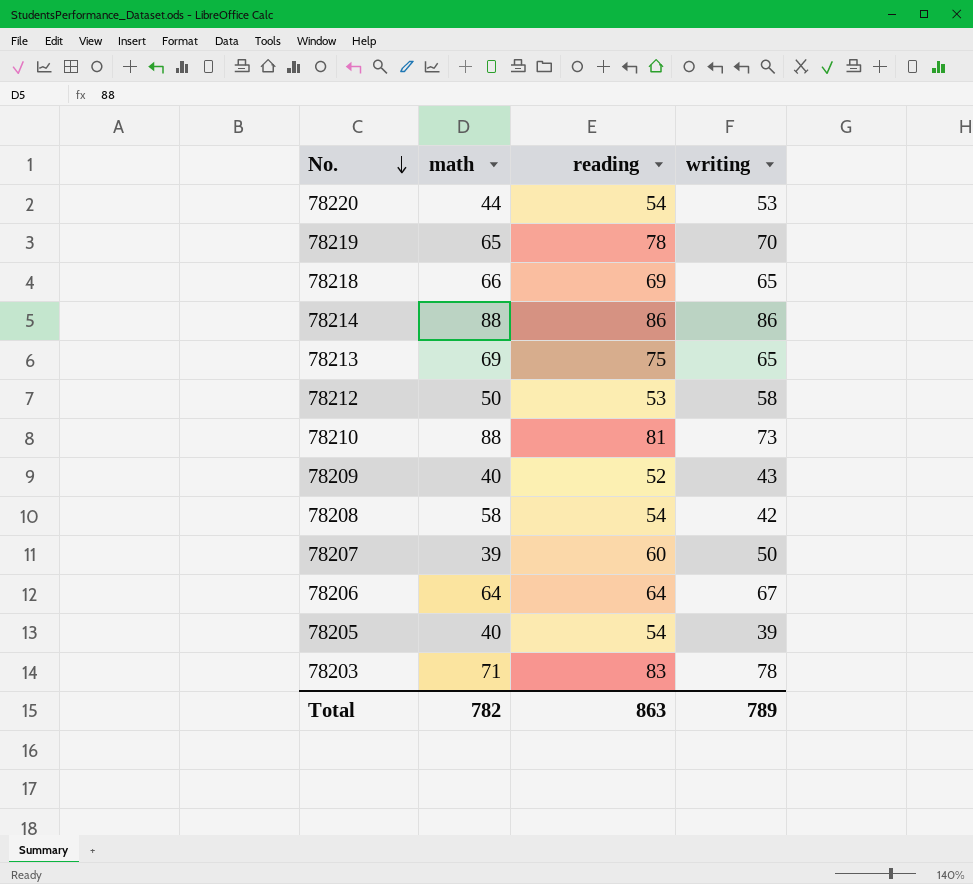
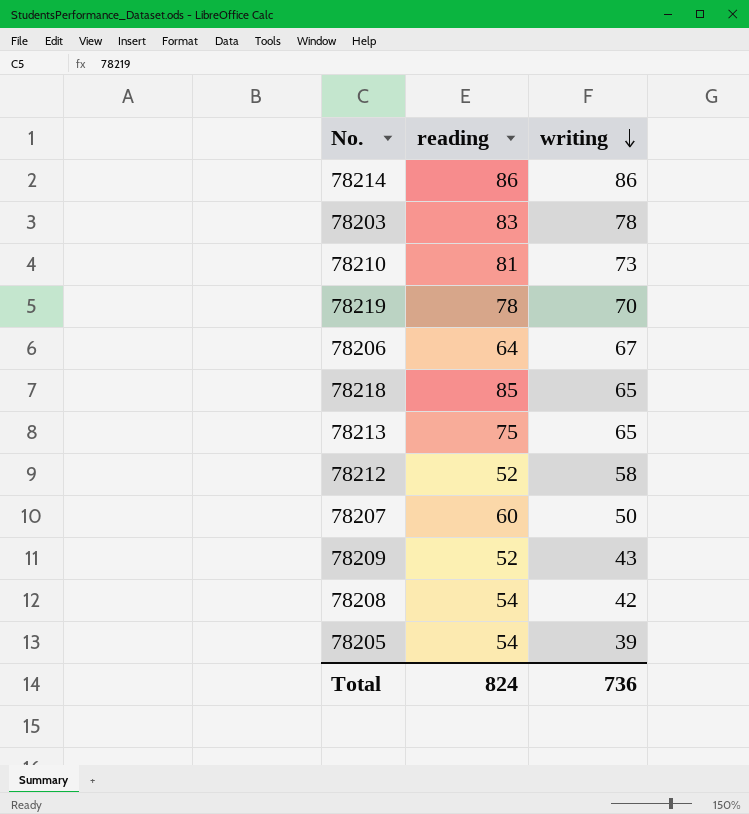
row order: No. descending -> writing descending
column math | position: 2 -> none
row 78220: 44 | 54 | 53 -> none
78218 | reading: 69 -> 85
78212 | reading: 53 -> 52
Total | reading: 863 -> 824
Total | writing: 789 -> 736

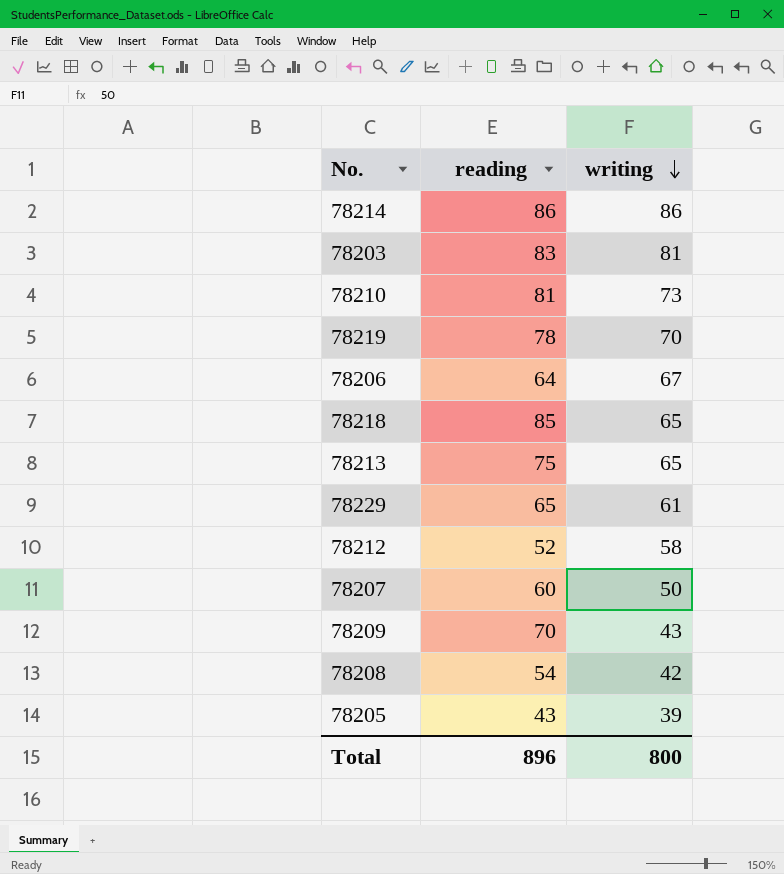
78203 | writing: 78 -> 81
row 78229: none -> 65 | 61
78209 | reading: 52 -> 70
78205 | reading: 54 -> 43
Total | reading: 824 -> 896
Total | writing: 736 -> 800

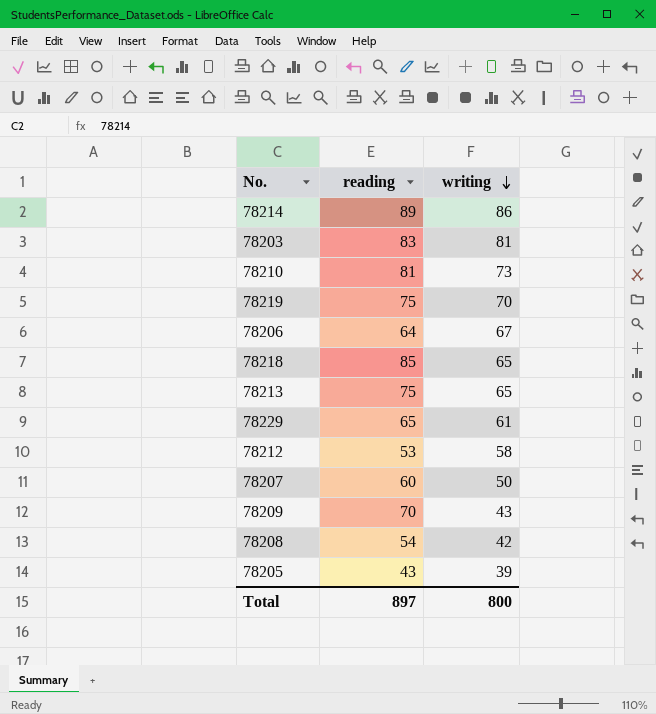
78214 | reading: 86 -> 89
78219 | reading: 78 -> 75
78212 | reading: 52 -> 53
Total | reading: 896 -> 897

